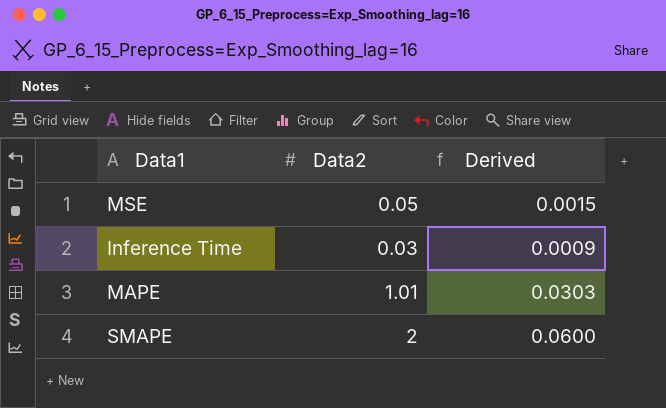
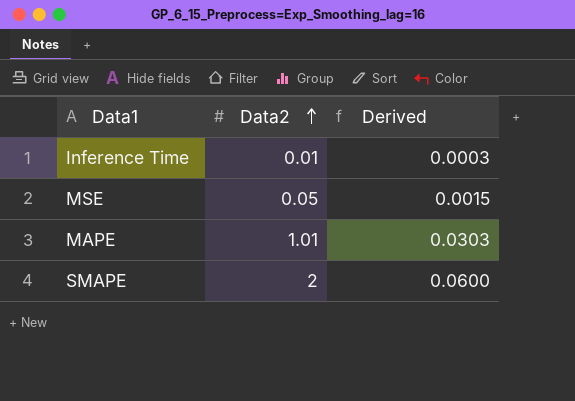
row order: none -> Data2 ascending
Inference Time | Data2: 0.03 -> 0.01
Inference Time | Derived: 0.0009 -> 0.0003

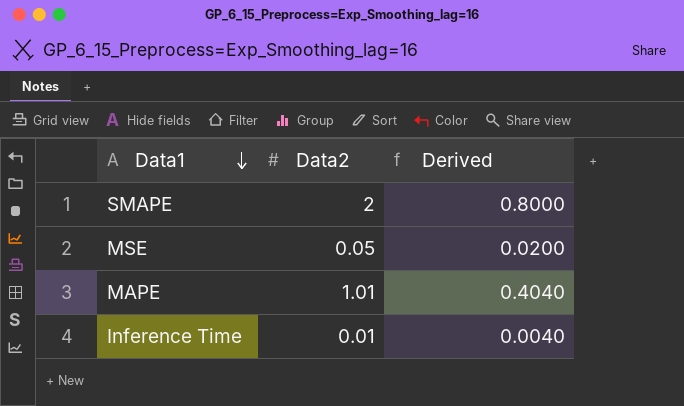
row order: Data2 ascending -> Data1 descending
column Derived | formula: [Data2] * 0.03 -> [Data2] * 0.4

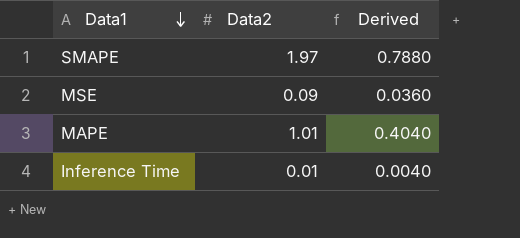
SMAPE | Data2: 2 -> 1.97
SMAPE | Derived: 0.8000 -> 0.7880
MSE | Data2: 0.05 -> 0.09
MSE | Derived: 0.0200 -> 0.0360

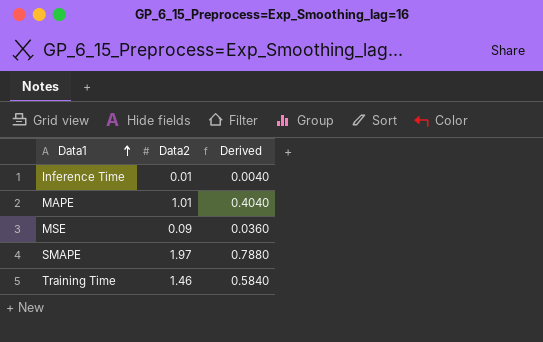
row order: Data1 descending -> Data1 ascending
row Training Time: none -> 1.46 | 0.5840

